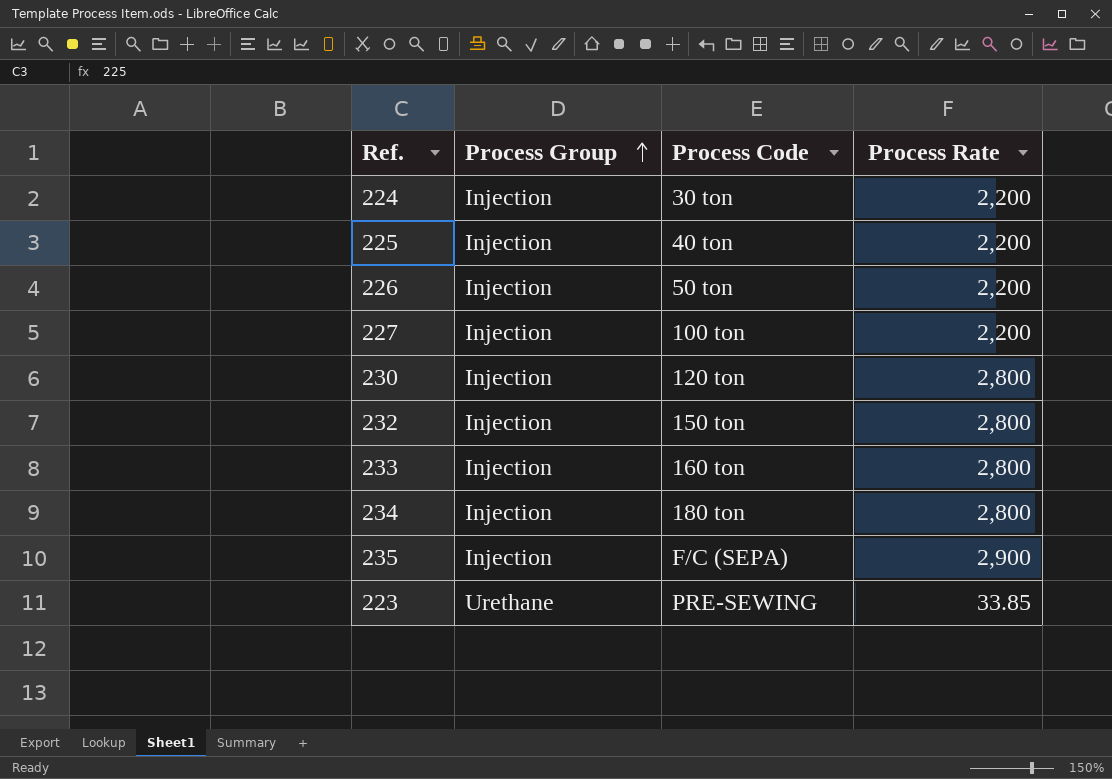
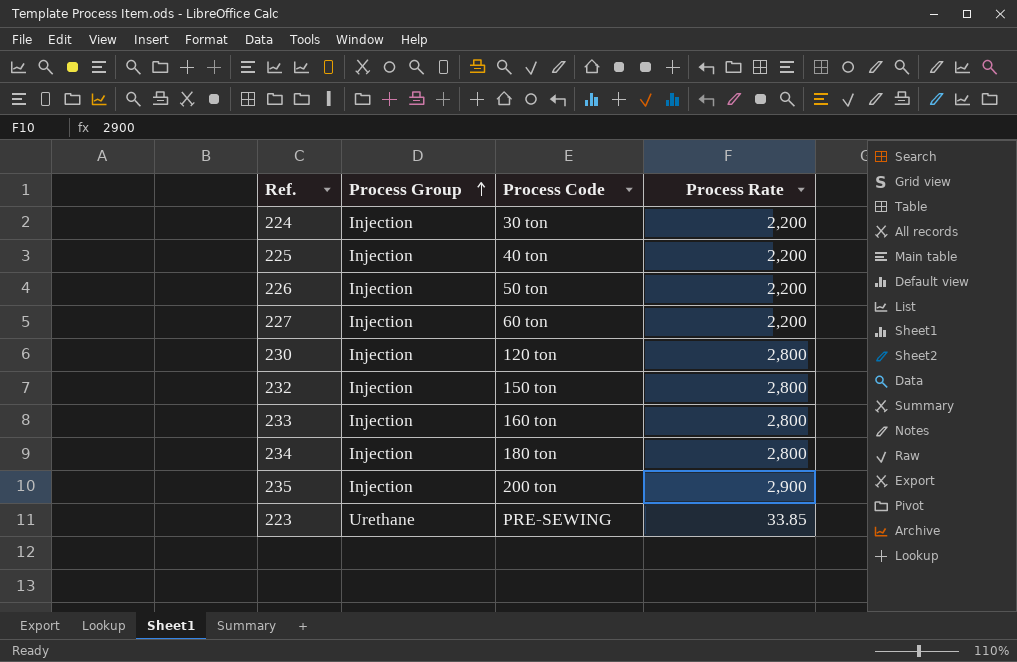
227 | Process Code: 100 ton -> 60 ton
235 | Process Code: F/C (SEPA) -> 200 ton

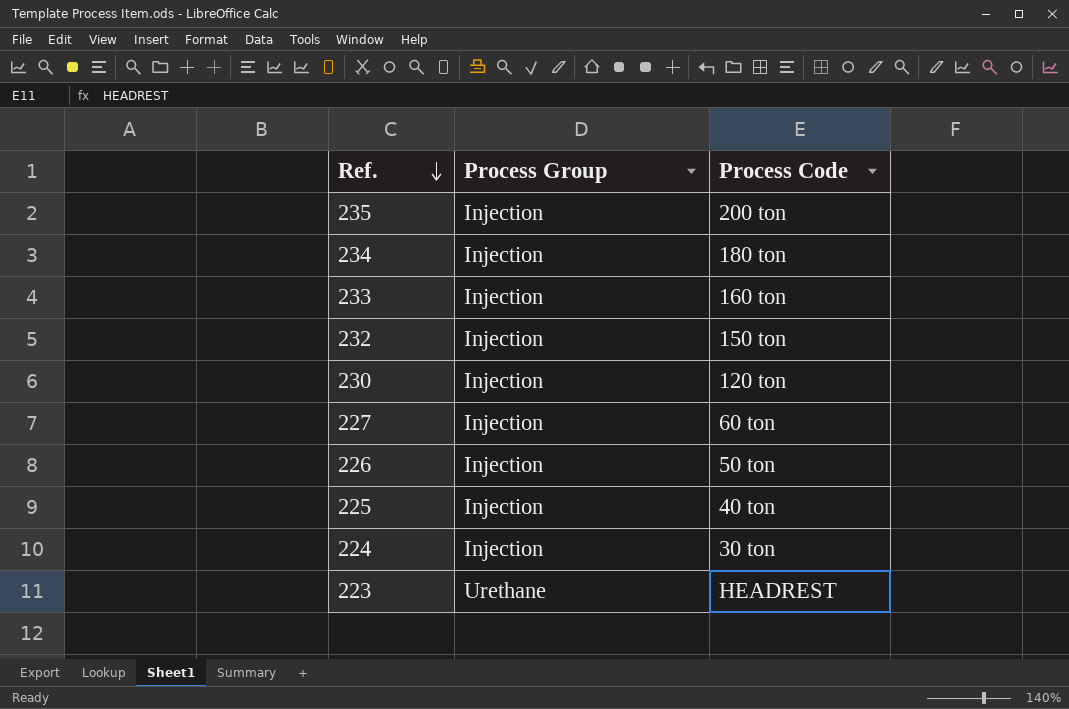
row order: Process Group ascending -> Ref. descending
column Process Rate | position: 4 -> none
223 | Process Code: PRE-SEWING -> HEADREST

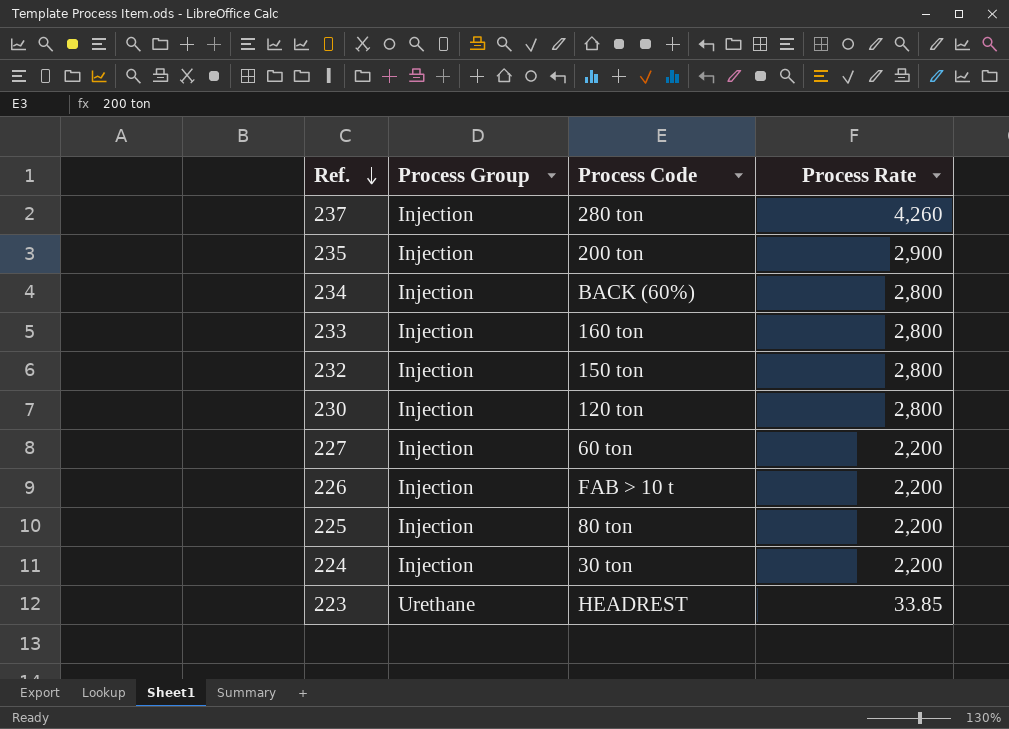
column Process Rate | position: none -> 4
row 237: none -> Injection | 280 ton | 4,260
234 | Process Code: 180 ton -> BACK (60%)
226 | Process Code: 50 ton -> FAB > 10 t
225 | Process Code: 40 ton -> 80 ton

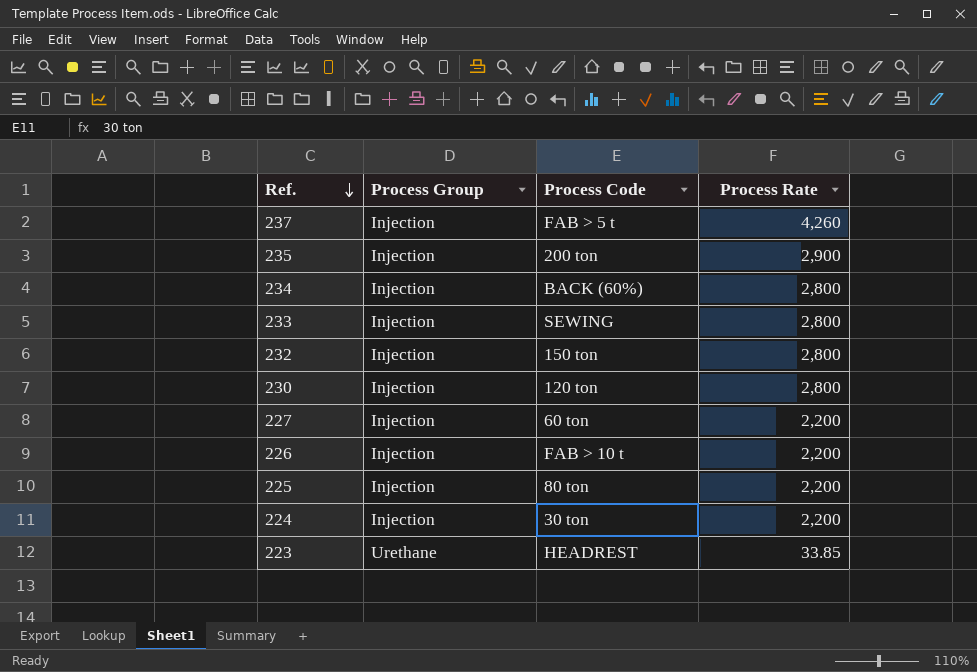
237 | Process Code: 280 ton -> FAB > 5 t
233 | Process Code: 160 ton -> SEWING

